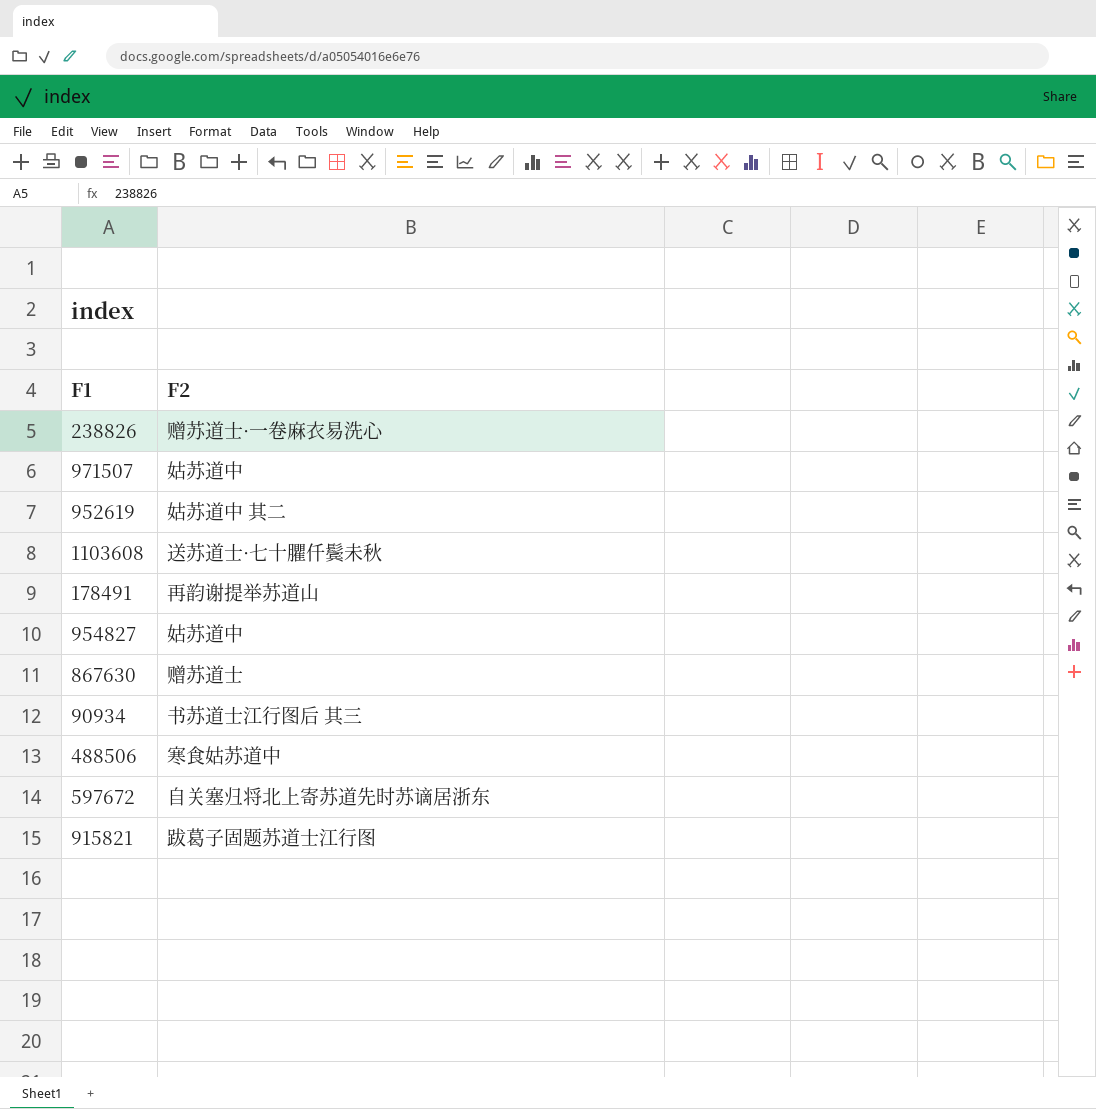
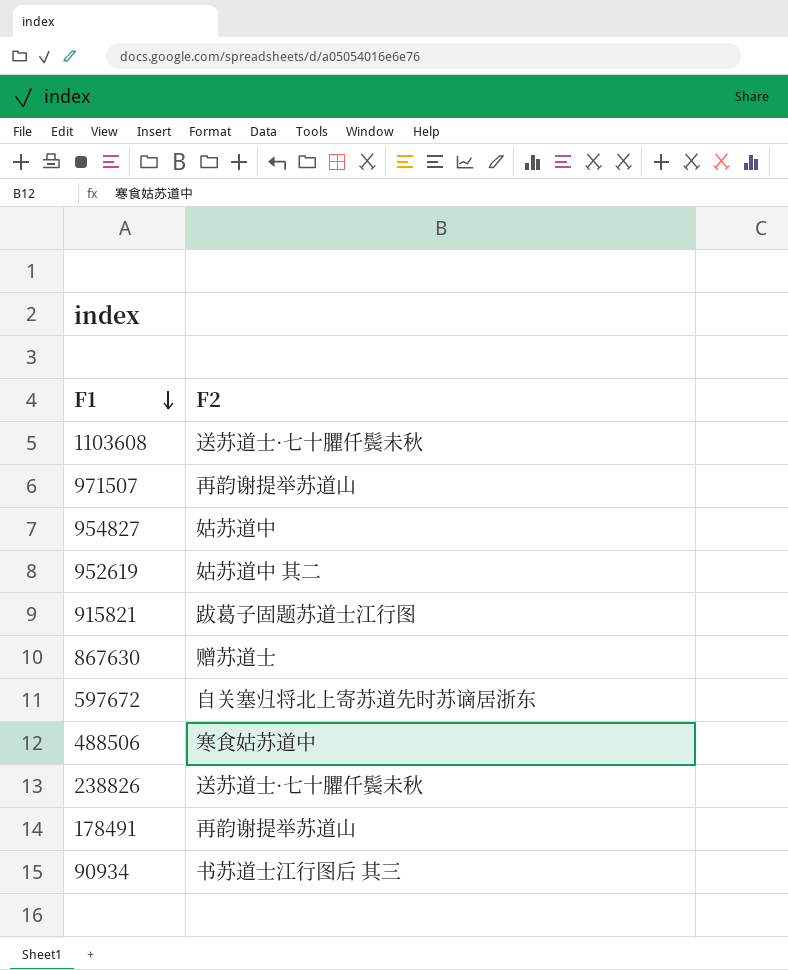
row order: none -> F1 descending
971507 | F2: 姑苏道中 -> 再韵谢提举苏道山
238826 | F2: 赠苏道士·一卷麻衣易洗心 -> 送苏道士·七十臞仟鬓未秋

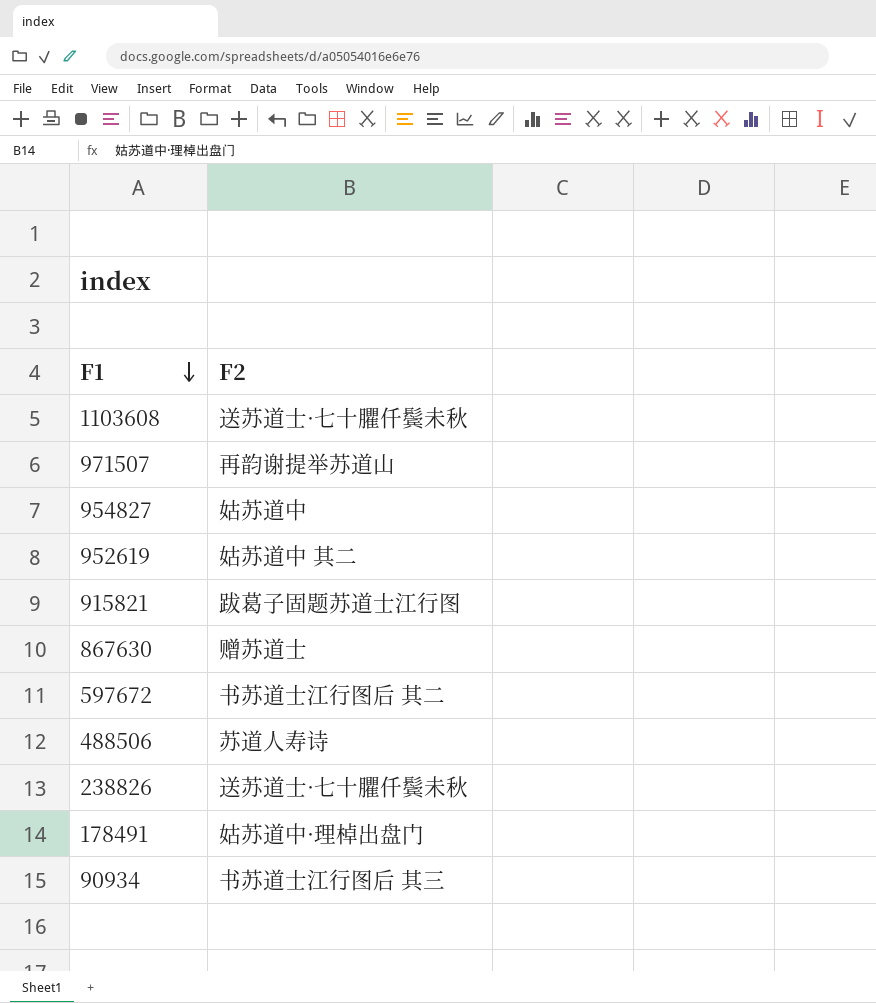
597672 | F2: 自关塞归将北上寄苏道先时苏谪居浙东 -> 书苏道士江行图后 其二
488506 | F2: 寒食姑苏道中 -> 苏道人寿诗
178491 | F2: 再韵谢提举苏道山 -> 姑苏道中·理棹出盘门

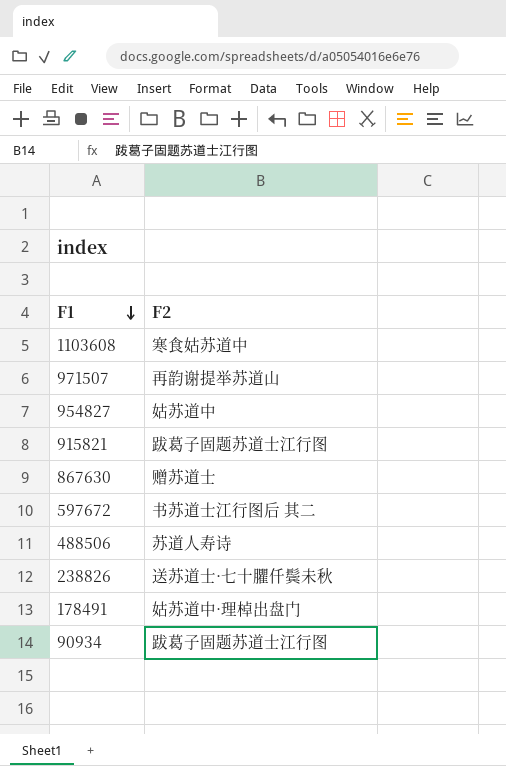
row 952619: 姑苏道中 其二 -> none
1103608 | F2: 送苏道士·七十臞仟鬓未秋 -> 寒食姑苏道中
90934 | F2: 书苏道士江行图后 其三 -> 跋葛子固题苏道士江行图

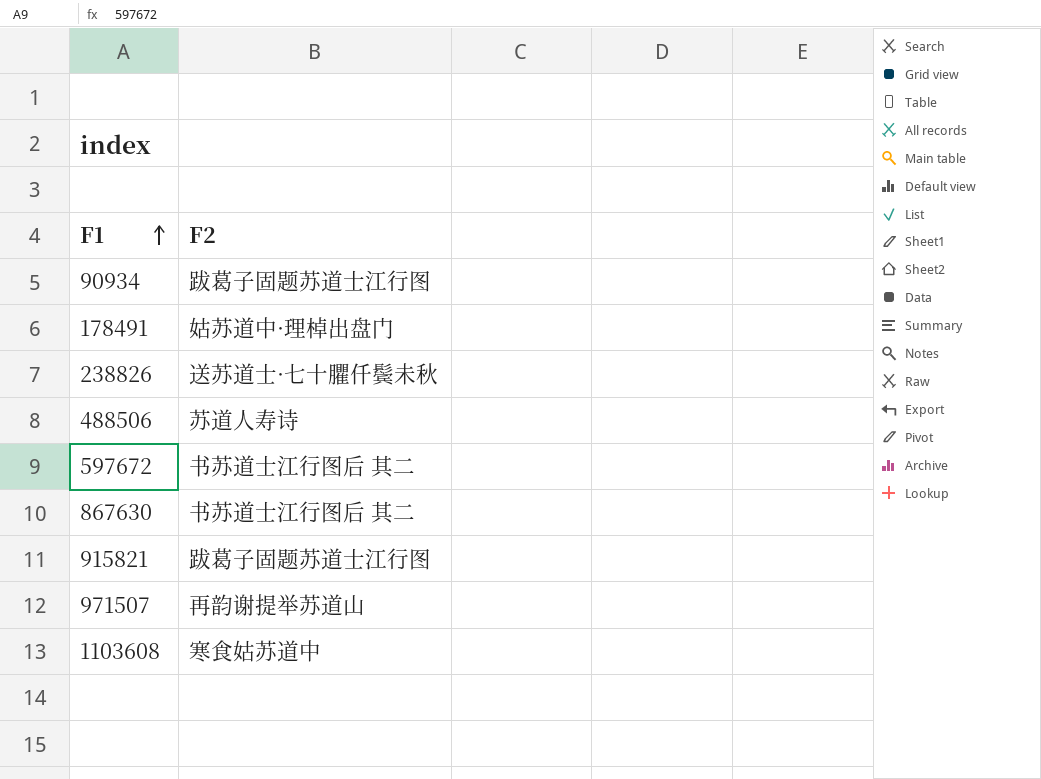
row order: F1 descending -> F1 ascending
row 954827: 姑苏道中 -> none
867630 | F2: 赠苏道士 -> 书苏道士江行图后 其二

